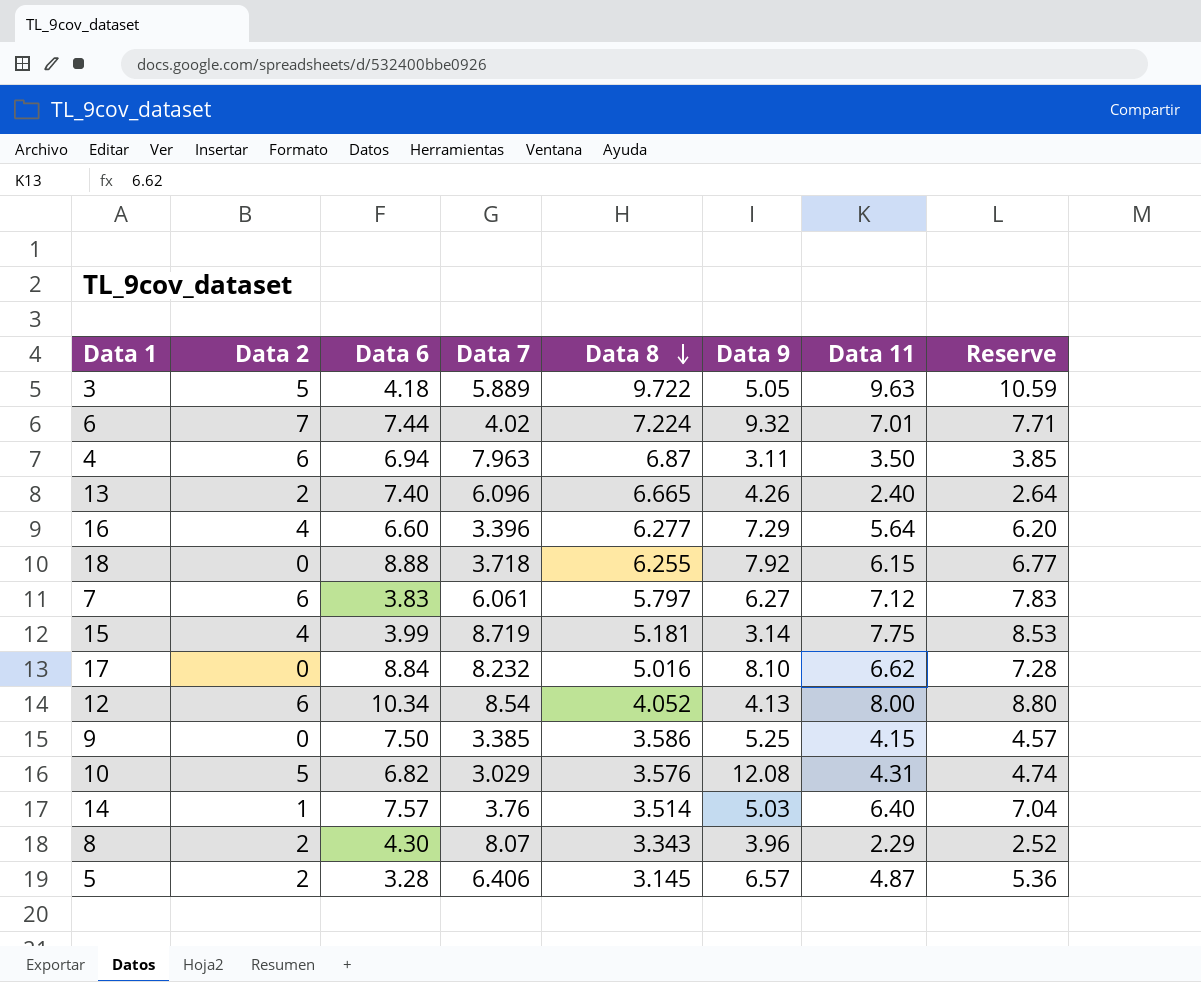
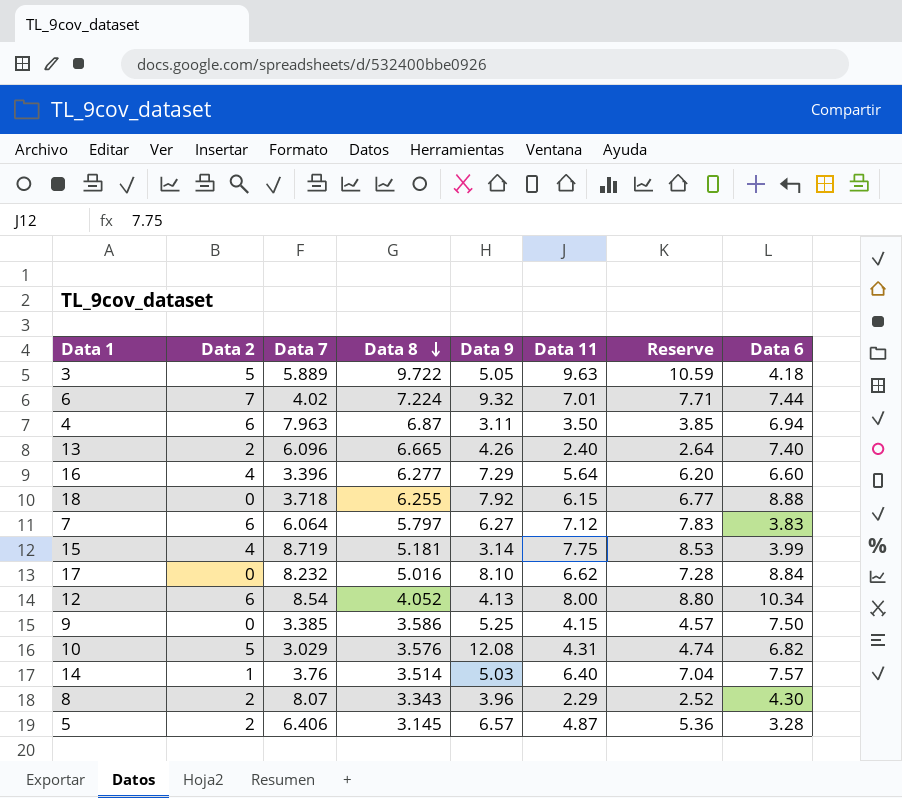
column Data 6 | position: 3 -> 8
7 | Data 7: 6.061 -> 6.064

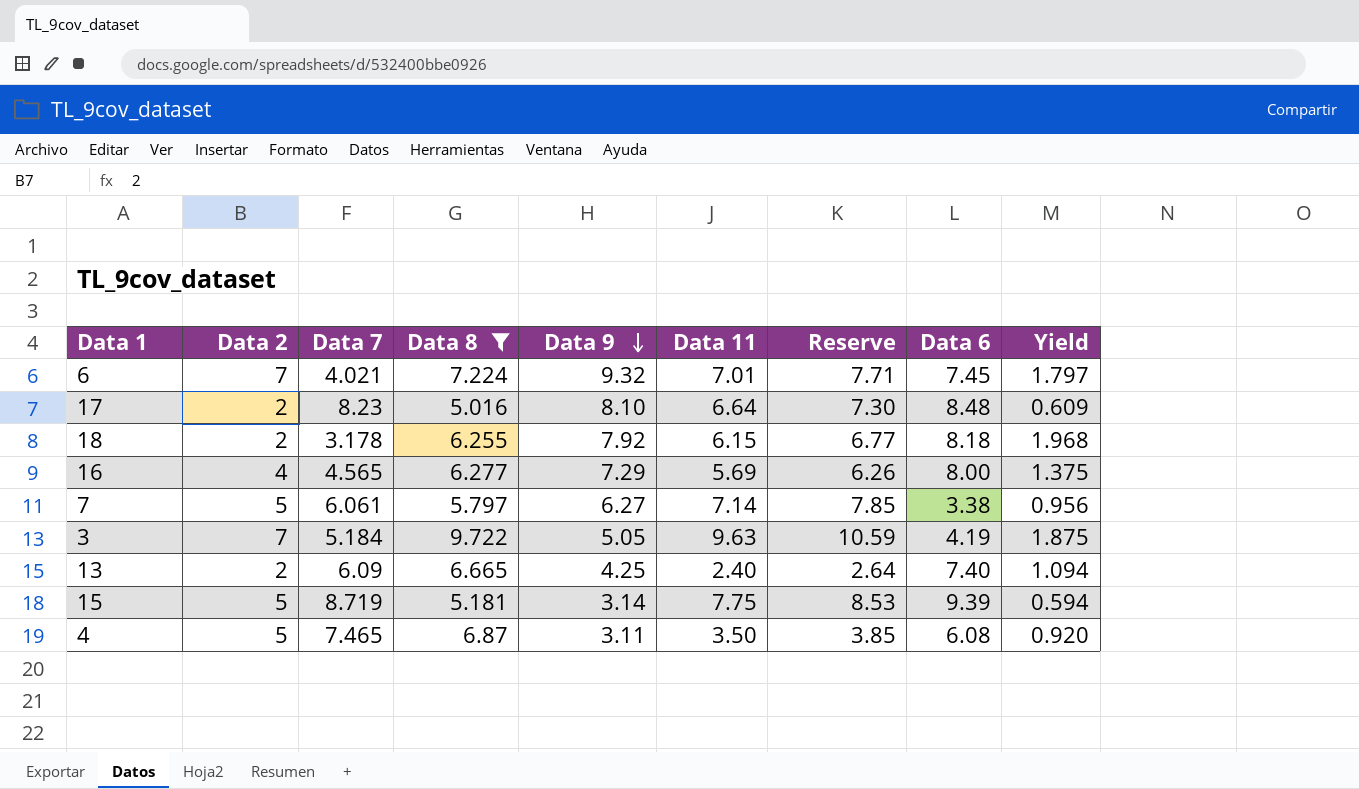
filter: none -> Data 8 >= 5.016
row order: Data 8 descending -> Data 9 descending
column Yield | formula: none -> [Data 8] / [Data 7]
6 | Data 7: 4.02 -> 4.021
6 | Data 6: 7.44 -> 7.45
17 | Data 2: 0 -> 2
17 | Data 7: 8.232 -> 8.23
17 | Data 11: 6.62 -> 6.64
17 | Reserve: 7.28 -> 7.30
17 | Data 6: 8.84 -> 8.48
18 | Data 2: 0 -> 2
18 | Data 7: 3.718 -> 3.178
18 | Data 6: 8.88 -> 8.18
16 | Data 7: 3.396 -> 4.565
16 | Data 11: 5.64 -> 5.69
16 | Reserve: 6.20 -> 6.26
16 | Data 6: 6.60 -> 8.00
7 | Data 2: 6 -> 5
7 | Data 7: 6.064 -> 6.061
7 | Data 11: 7.12 -> 7.14
7 | Reserve: 7.83 -> 7.85
7 | Data 6: 3.83 -> 3.38
3 | Data 2: 5 -> 7
3 | Data 7: 5.889 -> 5.184
3 | Data 6: 4.18 -> 4.19
13 | Data 7: 6.096 -> 6.09
13 | Data 9: 4.26 -> 4.25
15 | Data 2: 4 -> 5
15 | Data 6: 3.99 -> 9.39
4 | Data 2: 6 -> 5
4 | Data 7: 7.963 -> 7.465
4 | Data 6: 6.94 -> 6.08

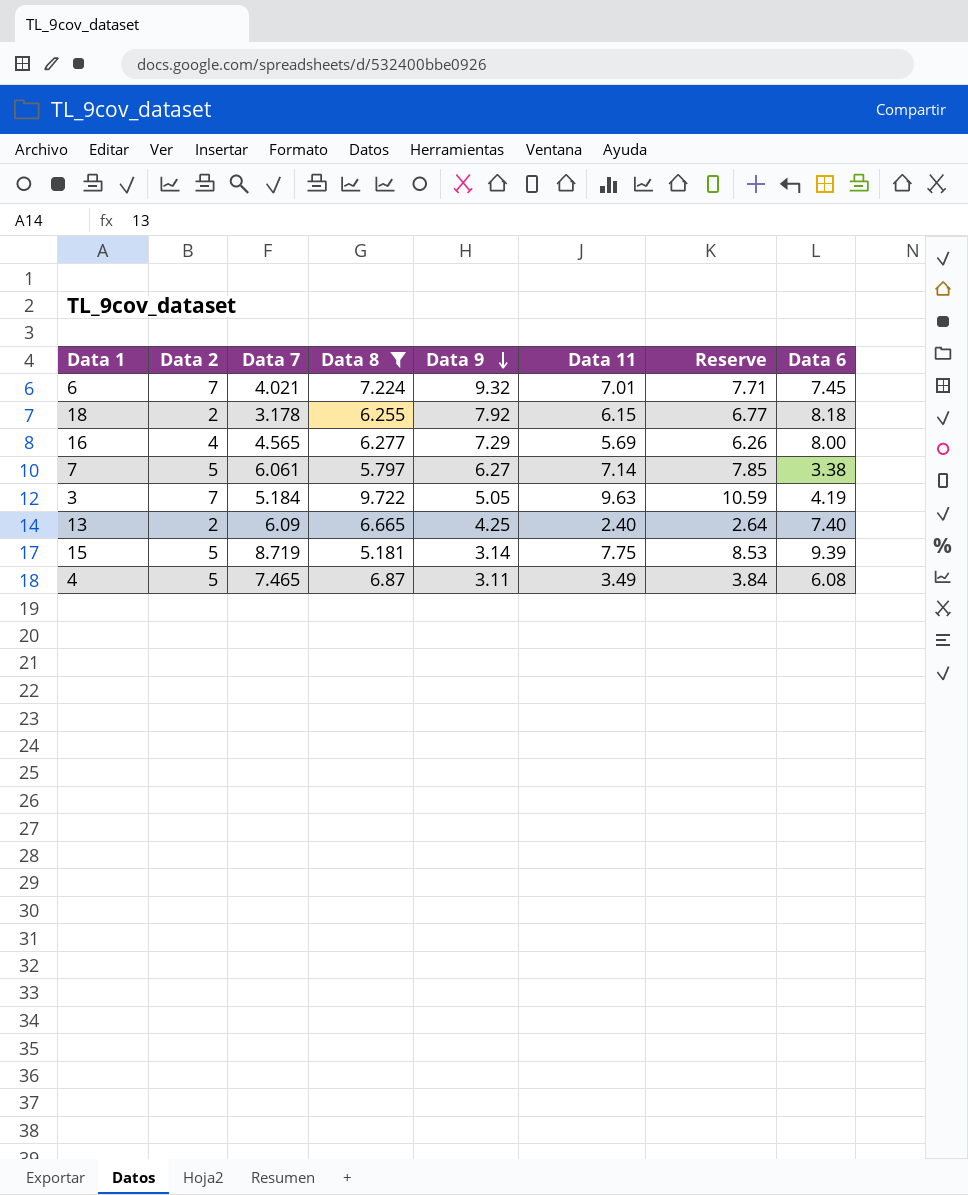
column Yield | formula: [Data 8] / [Data 7] -> none
row 17: 2 | 8.23 | 5.016 | 8.10 | 6.64 | 7.30 | 8.48 | 0.609 -> none
4 | Data 11: 3.50 -> 3.49
4 | Reserve: 3.85 -> 3.84

